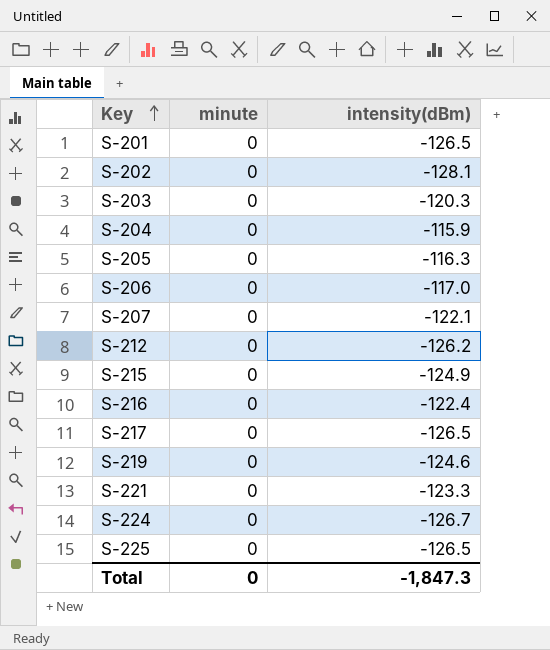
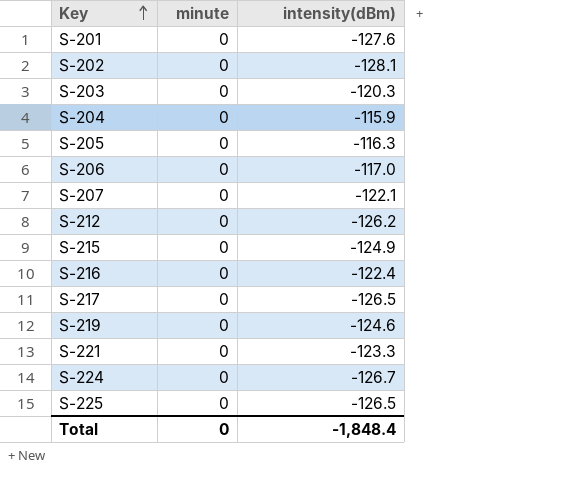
S-201 | intensity(dBm): -126.5 -> -127.6
Total | intensity(dBm): -1,847.3 -> -1,848.4

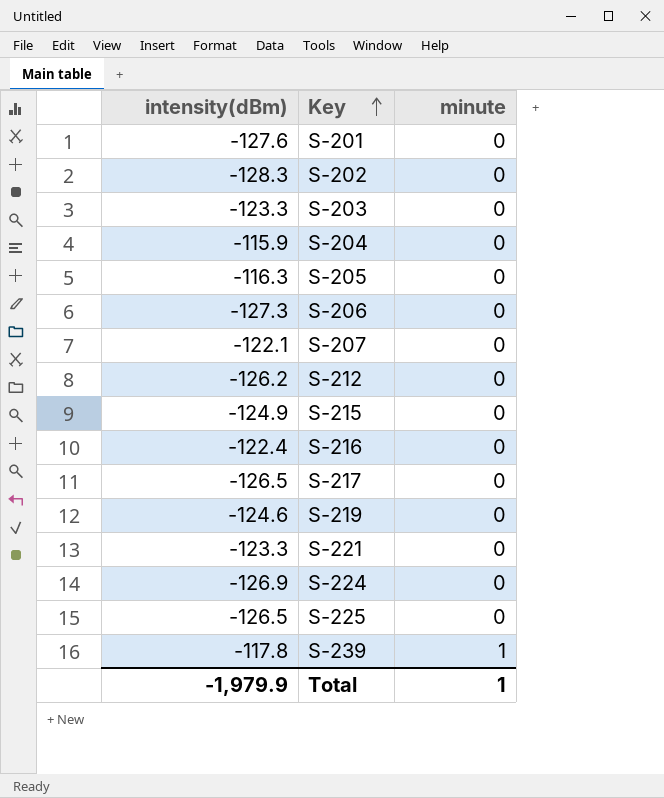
column intensity(dBm) | position: 3 -> 1
S-202 | intensity(dBm): -128.1 -> -128.3
S-203 | intensity(dBm): -120.3 -> -123.3
S-206 | intensity(dBm): -117.0 -> -127.3
S-224 | intensity(dBm): -126.7 -> -126.9
row S-239: none -> -117.8 | 1
Total | intensity(dBm): -1,848.4 -> -1,979.9
Total | minute: 0 -> 1

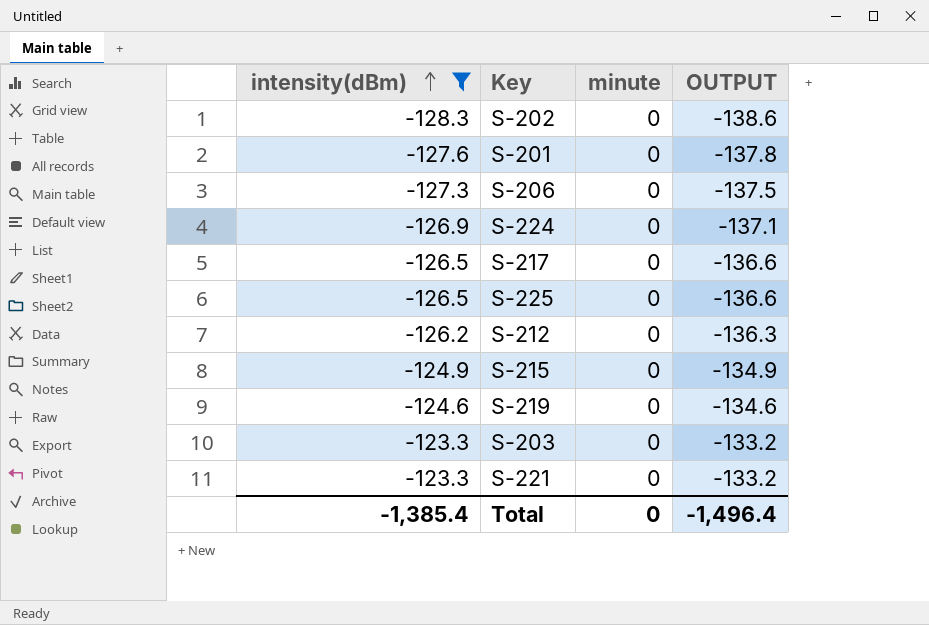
filter: none -> intensity(dBm) <= -123.3
row order: Key ascending -> intensity(dBm) ascending
column OUTPUT | formula: none -> [intensity(dBm)] * 1.08
Total | intensity(dBm): -1,979.9 -> -1,385.4
Total | minute: 1 -> 0

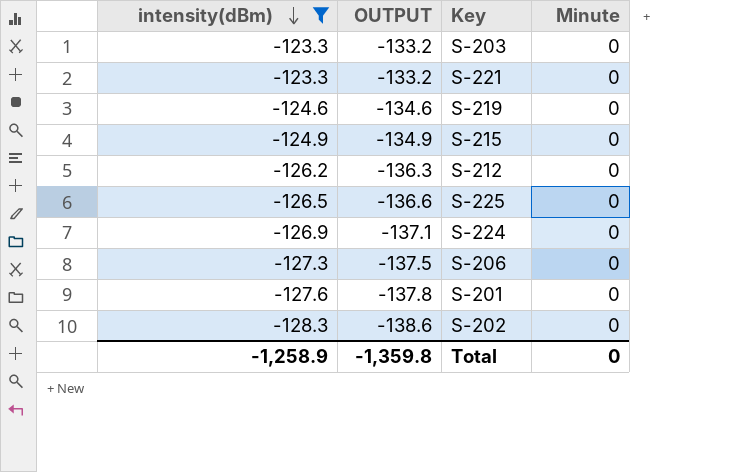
row order: intensity(dBm) ascending -> intensity(dBm) descending
column OUTPUT | position: 4 -> 2
column name: minute -> Minute
row S-217: -126.5 | 0 | -136.6 -> none
Total | intensity(dBm): -1,385.4 -> -1,258.9
Total | OUTPUT: -1,496.4 -> -1,359.8

